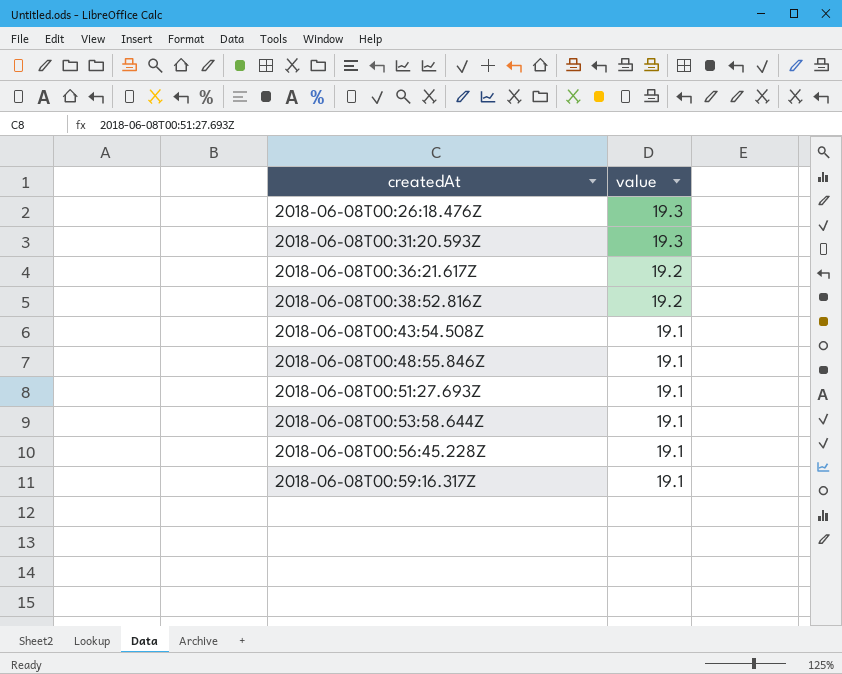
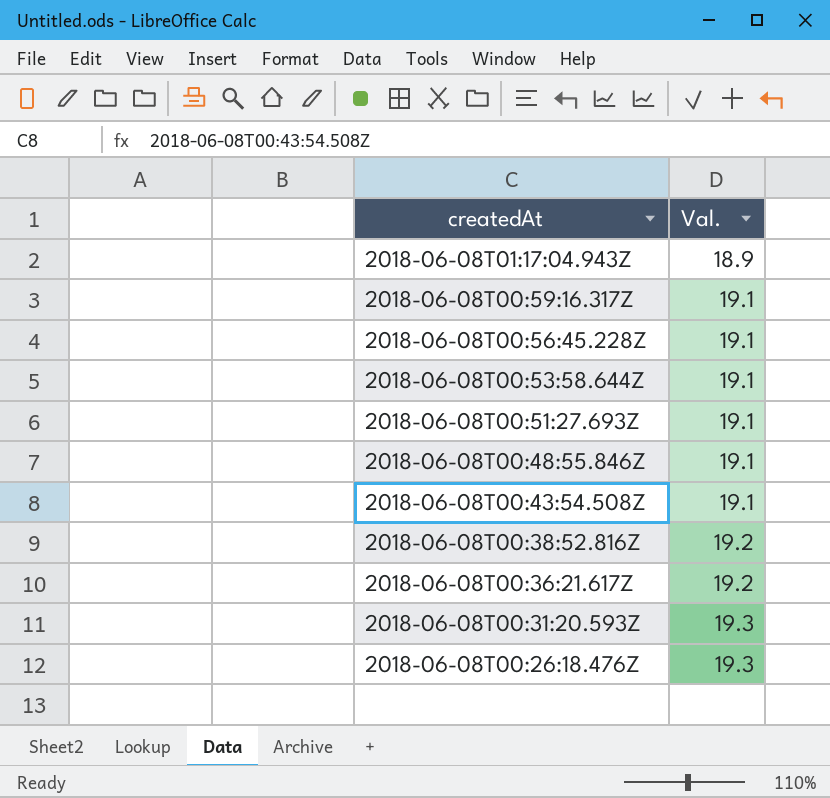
row order: createdAt ascending -> createdAt descending
column name: value -> Val.
row 2018-06-08T01:17:04.943Z: none -> 18.9

